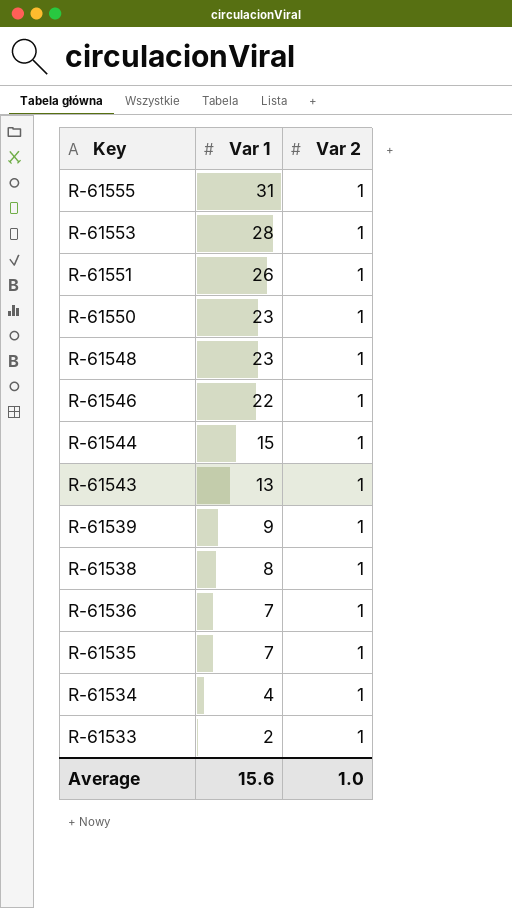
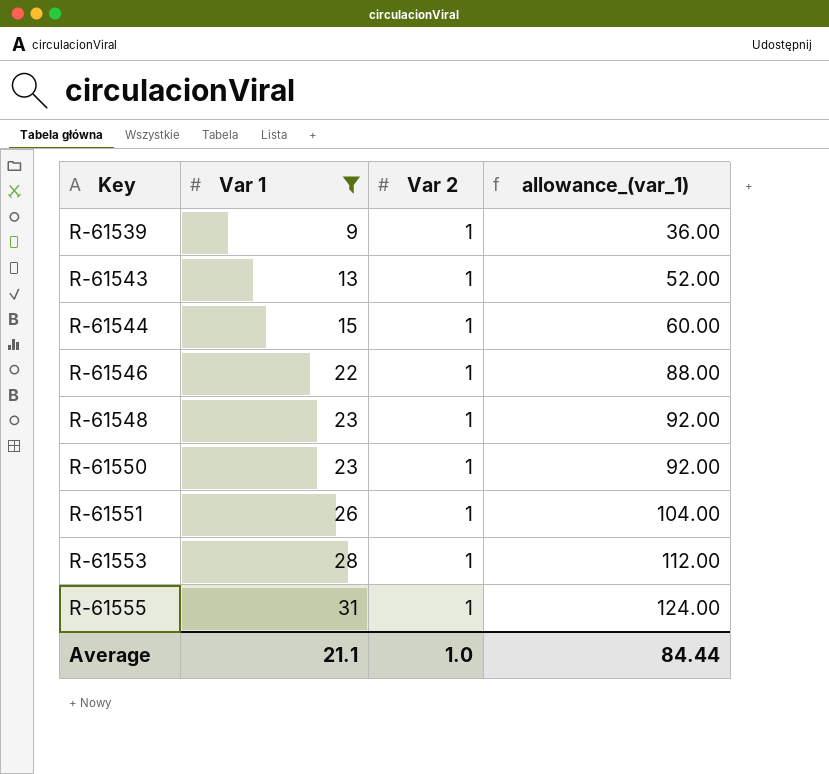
filter: none -> Var 1 >= 9
row order: Key descending -> Key ascending
column allowance_(var_1) | formula: none -> [Var 1] * 4
Average | Var 1: 15.6 -> 21.1

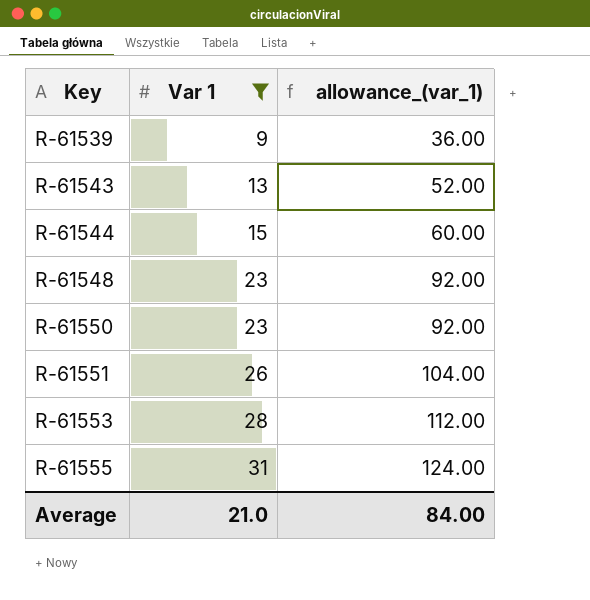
column Var 2 | position: 3 -> none
row R-61546: 22 | 1 | 88.00 -> none
Average | Var 1: 21.1 -> 21.0
Average | allowance_(var_1): 84.44 -> 84.00

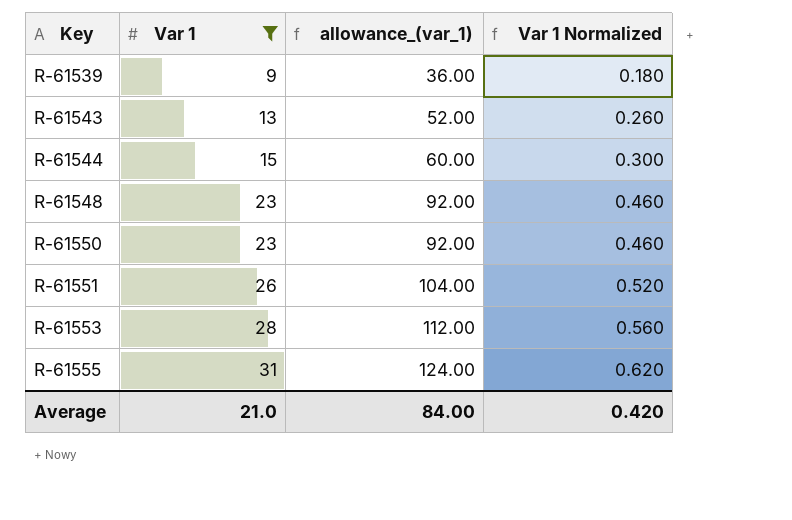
column Var 1 Normalized | formula: none -> [Var 1] * 0.02

